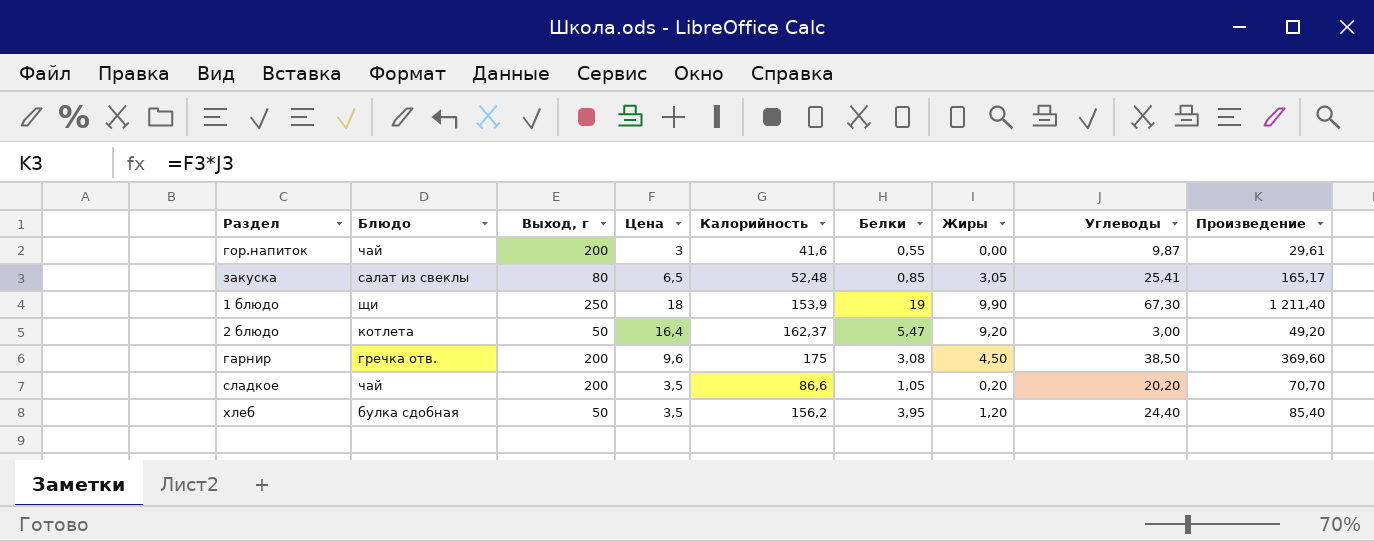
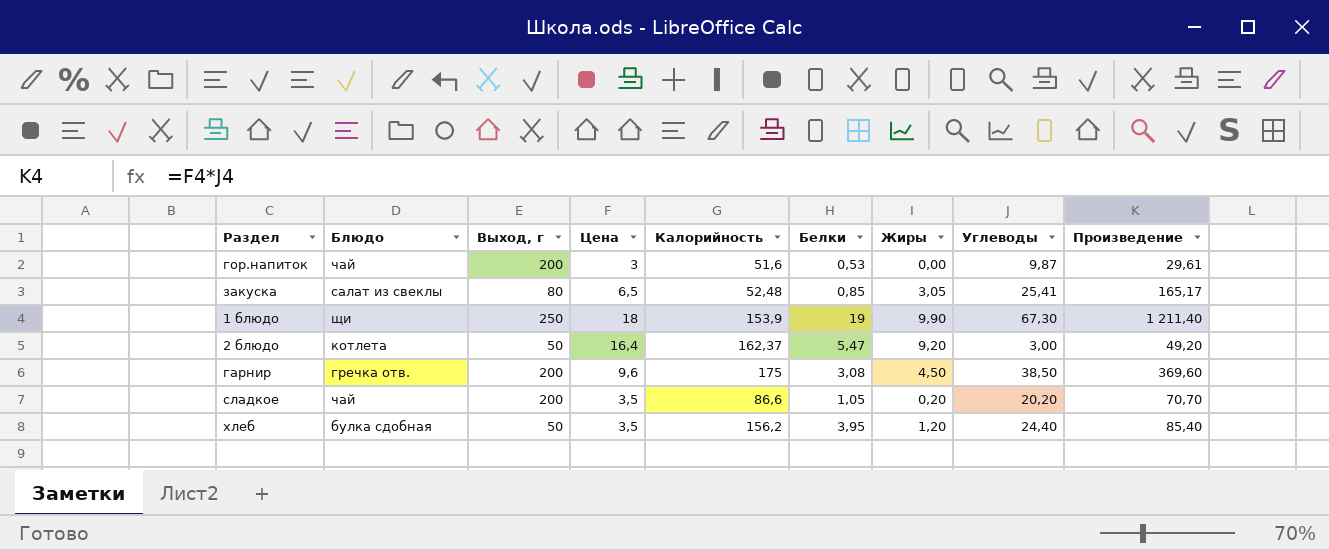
гор.напиток | Калорийность: 41,6 -> 51,6
гор.напиток | Белки: 0,55 -> 0,53

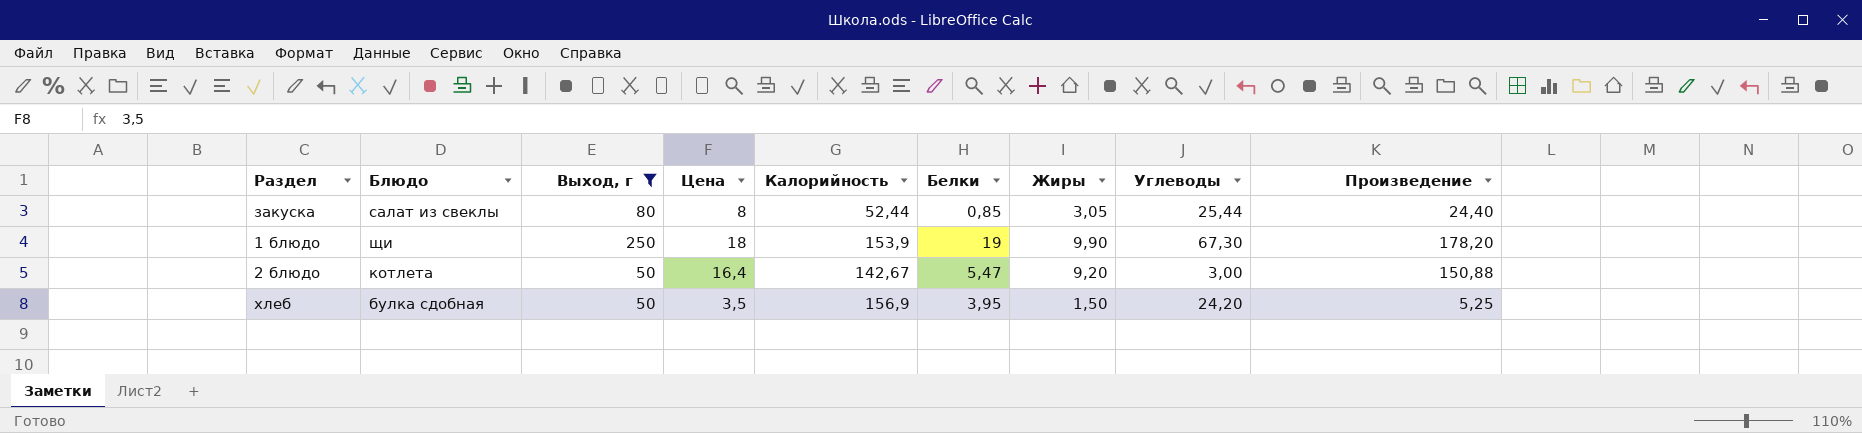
filter: none -> Выход, г != 200
column Произведение | formula: [Цена] * [Углеводы] -> [Цена] * [Жиры]
закуска | Цена: 6,5 -> 8
закуска | Калорийность: 52,48 -> 52,44
закуска | Углеводы: 25,41 -> 25,44
2 блюдо | Калорийность: 162,37 -> 142,67
хлеб | Калорийность: 156,2 -> 156,9
хлеб | Жиры: 1,20 -> 1,50
хлеб | Углеводы: 24,40 -> 24,20

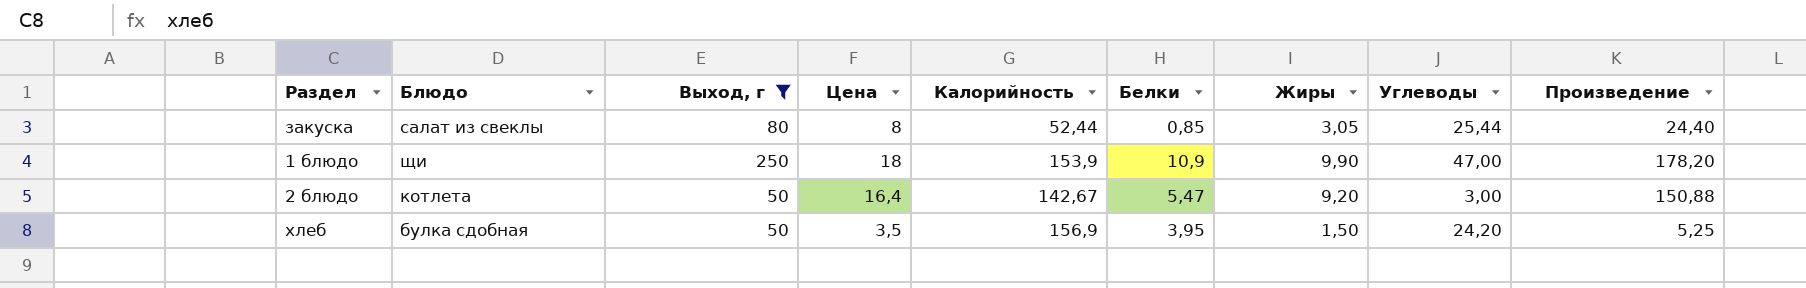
1 блюдо | Белки: 19 -> 10,9
1 блюдо | Углеводы: 67,30 -> 47,00

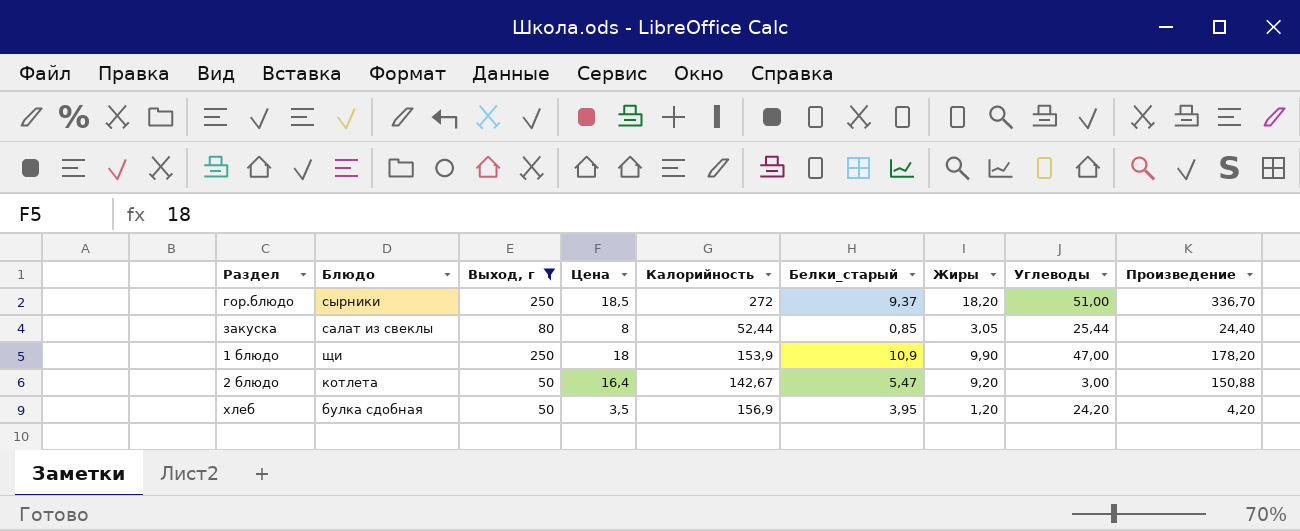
column name: Белки -> Белки_старый
row гор.блюдо: none -> сырники | 250 | 18,5 | 272 | 9,37 | 18,20 | 51,00 | 336,70
хлеб | Жиры: 1,50 -> 1,20
хлеб | Произведение: 5,25 -> 4,20

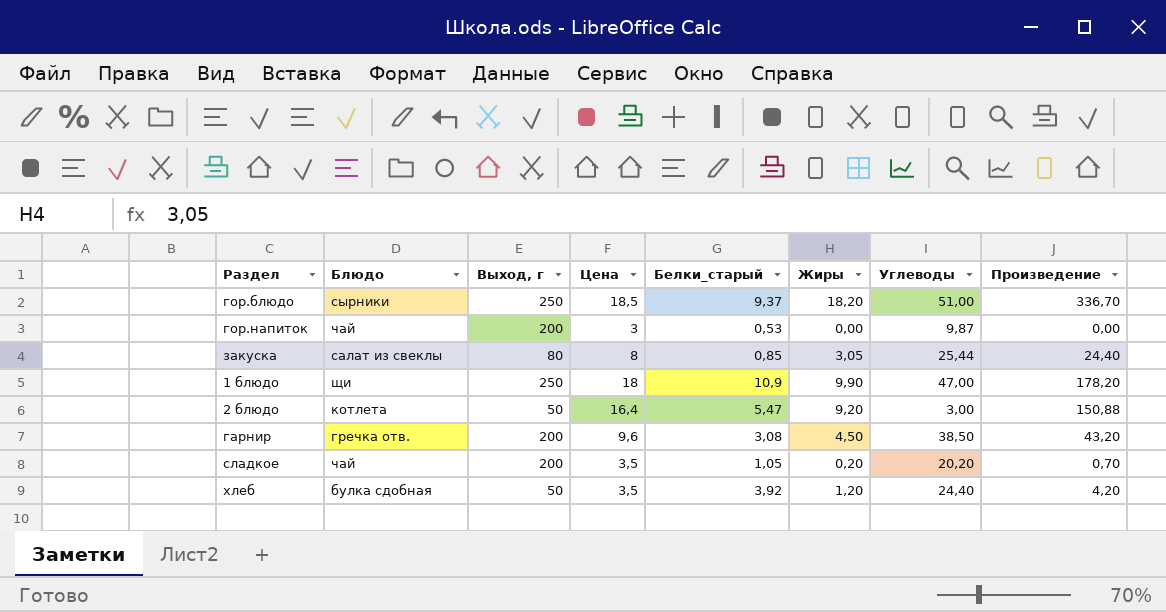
filter: Выход, г != 200 -> none
column Калорийность | position: 5 -> none
хлеб | Белки_старый: 3,95 -> 3,92
хлеб | Углеводы: 24,20 -> 24,40

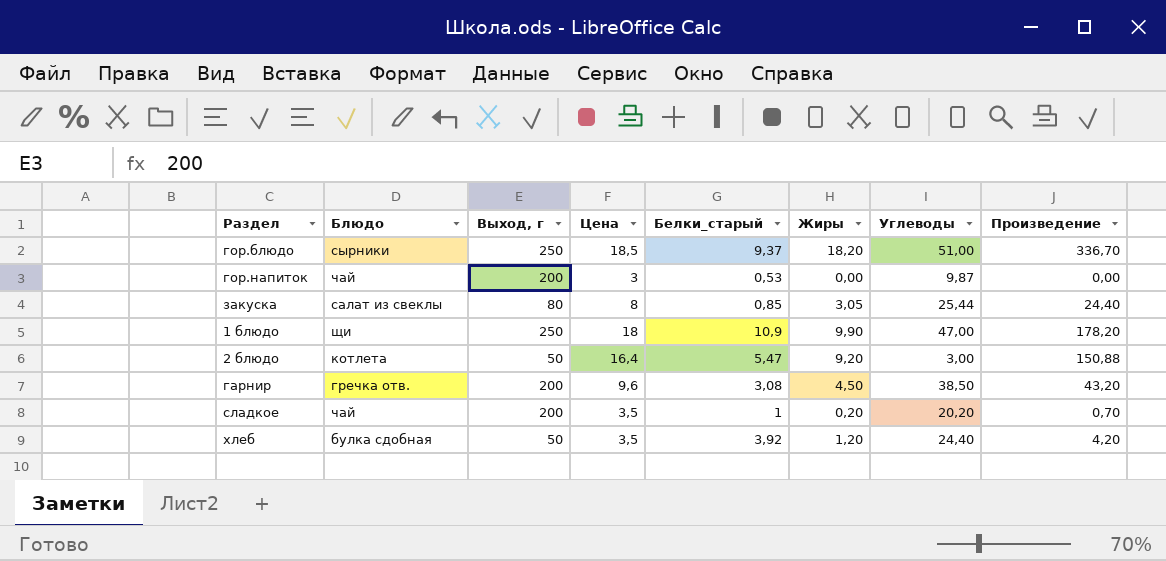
сладкое | Белки_старый: 1,05 -> 1

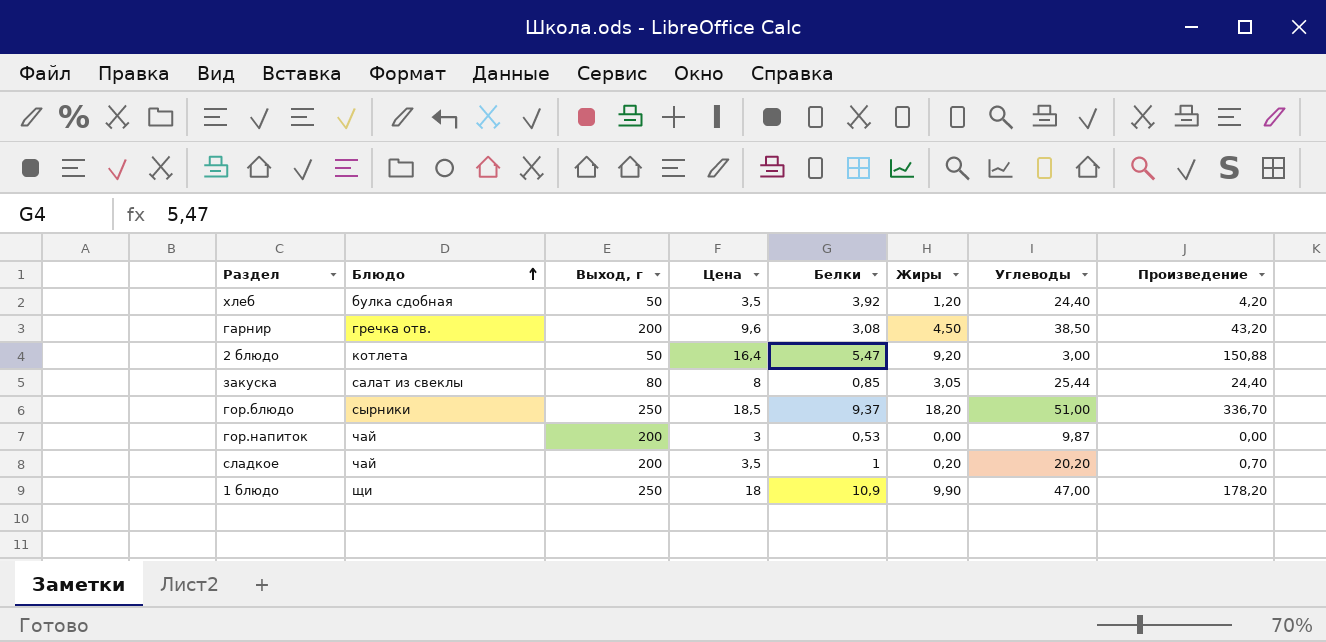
row order: none -> Блюдо ascending
column name: Белки_старый -> Белки

